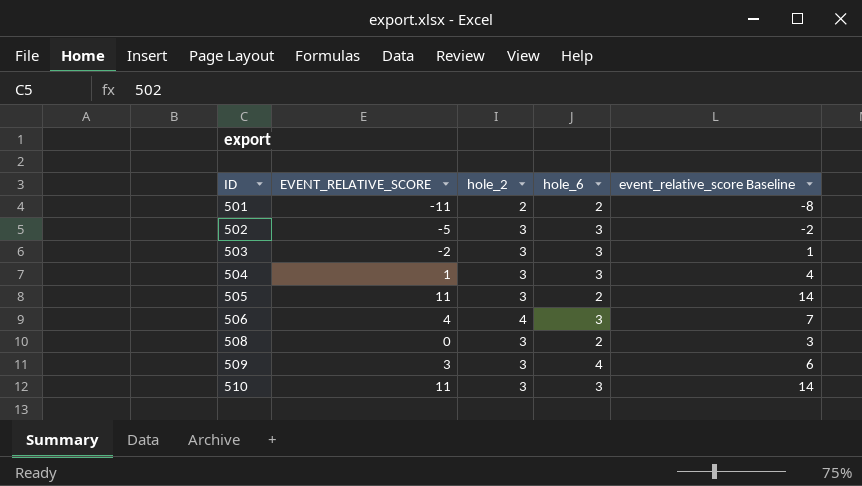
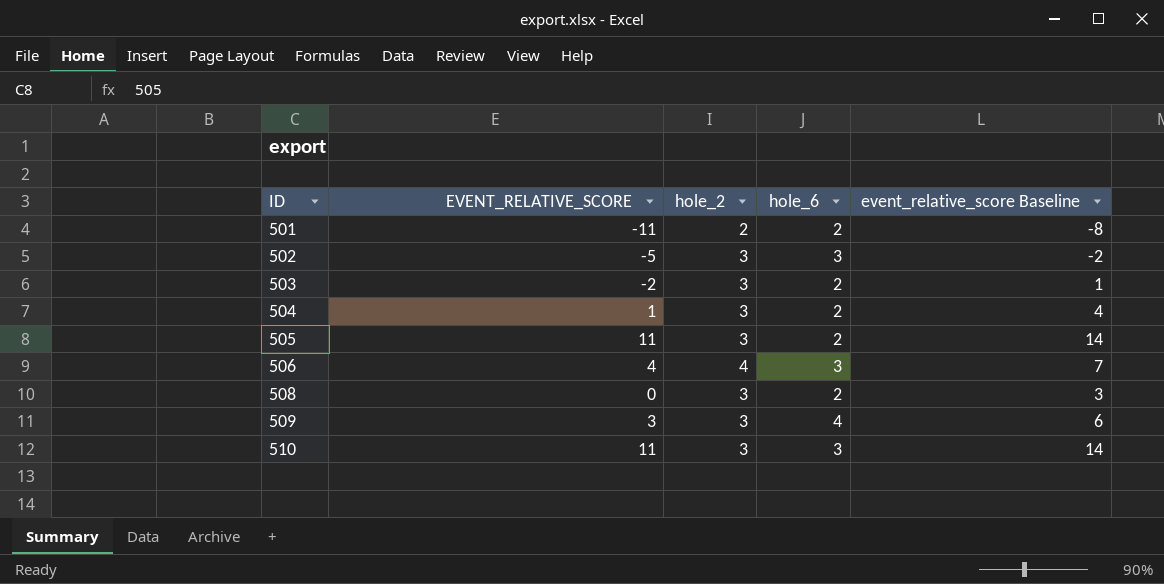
503 | hole_6: 3 -> 2
504 | hole_6: 3 -> 2

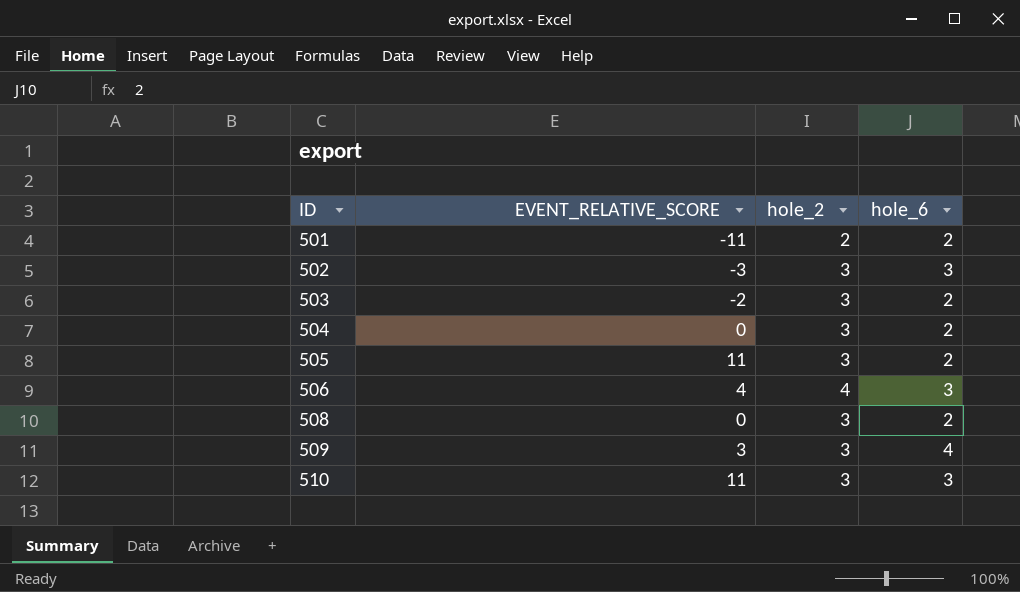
column event_relative_score Baseline | formula: [EVENT_RELATIVE_SCORE] + 3 -> none
502 | EVENT_RELATIVE_SCORE: -5 -> -3
504 | EVENT_RELATIVE_SCORE: 1 -> 0

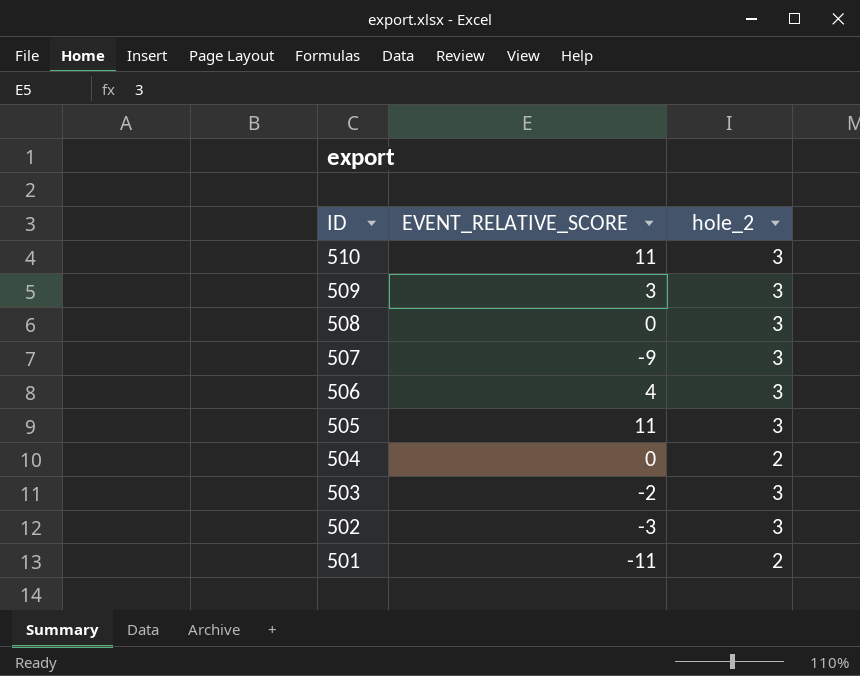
row order: ID ascending -> ID descending
column hole_6 | position: 4 -> none
row 507: none -> -9 | 3
506 | hole_2: 4 -> 3
504 | hole_2: 3 -> 2

